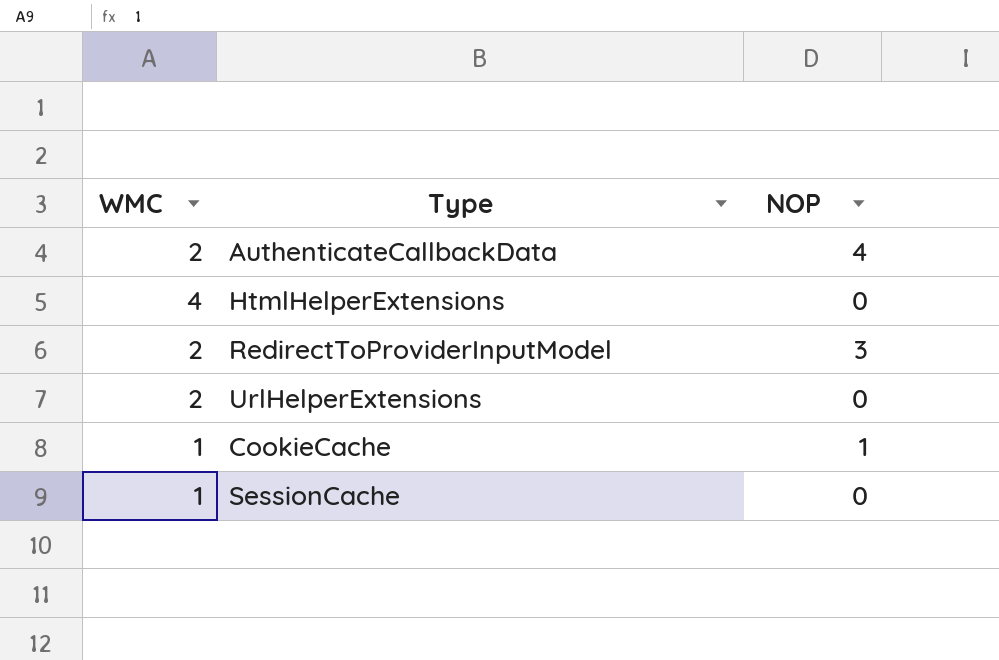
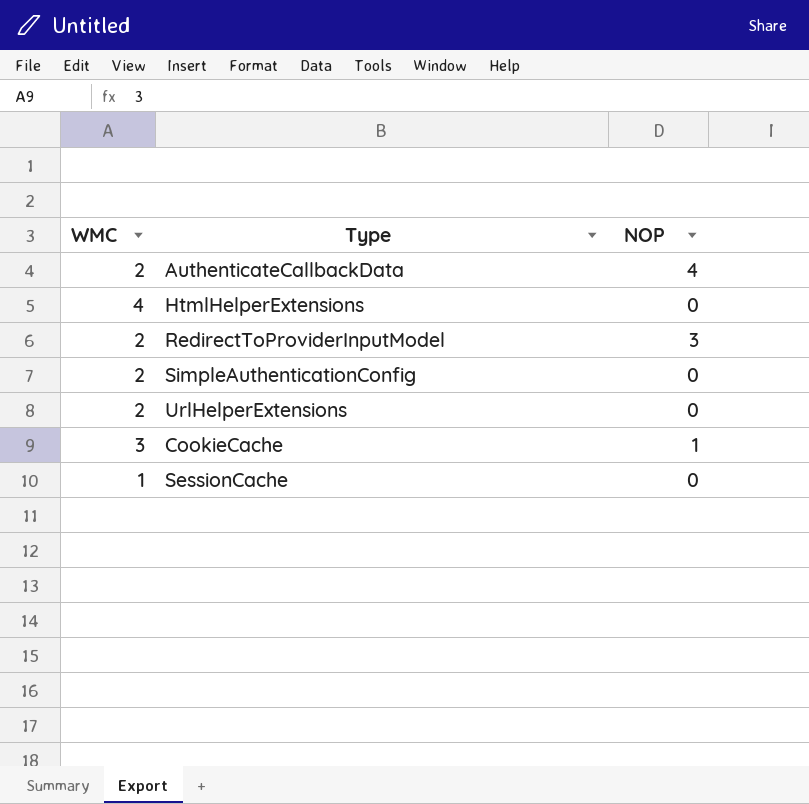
row SimpleAuthenticationConfig: none -> 2 | 0
CookieCache | WMC: 1 -> 3

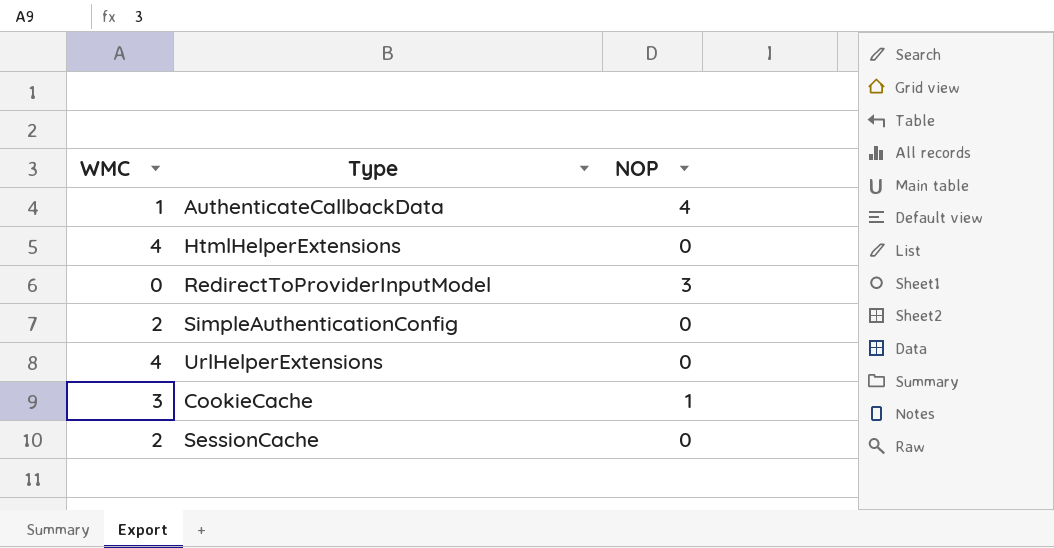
AuthenticateCallbackData | WMC: 2 -> 1
RedirectToProviderInputModel | WMC: 2 -> 0
UrlHelperExtensions | WMC: 2 -> 4
SessionCache | WMC: 1 -> 2

